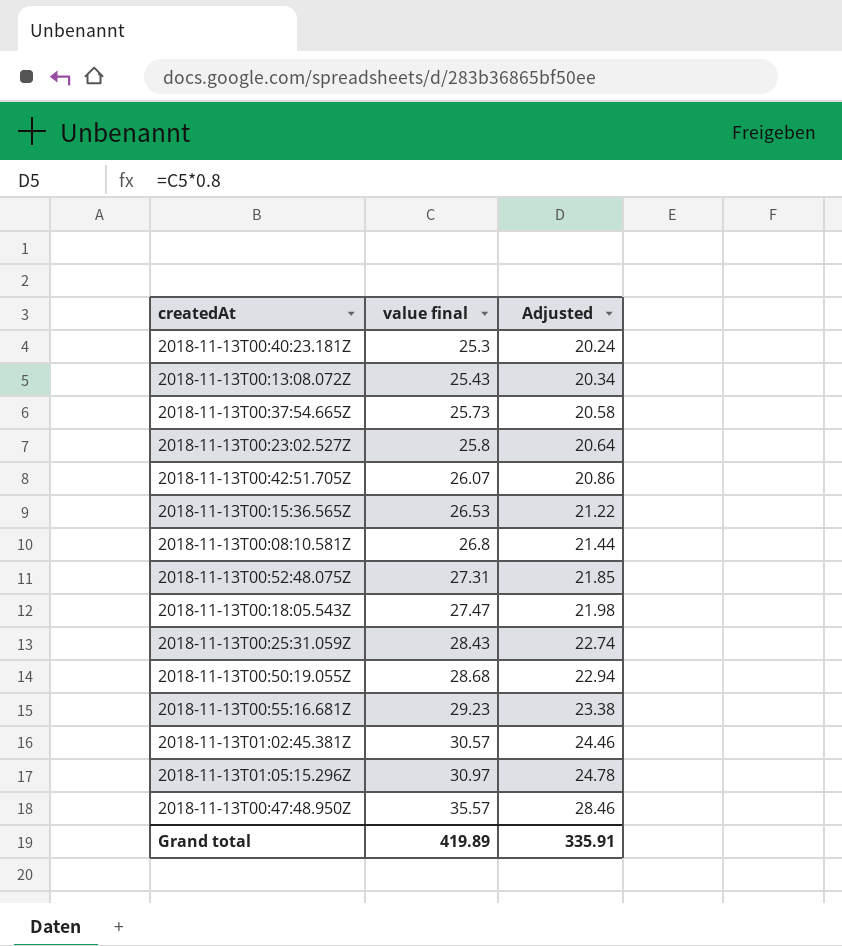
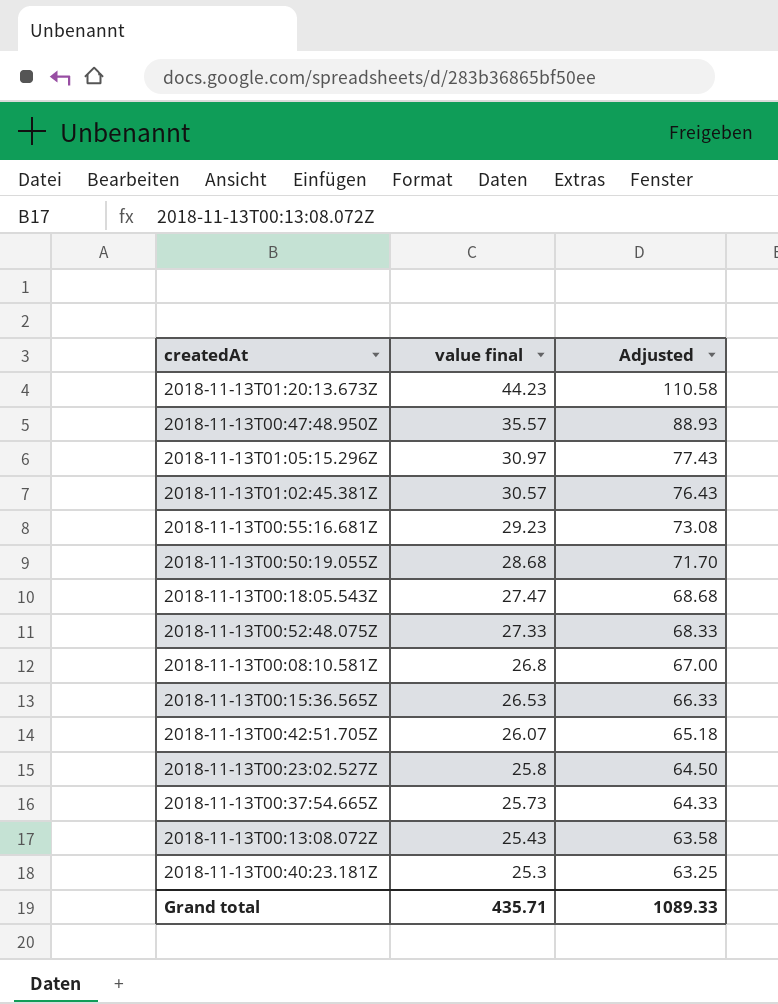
row order: value final ascending -> value final descending
column Adjusted | formula: [value final] * 0.8 -> [value final] * 2.5
row 2018-11-13T00:25:31.059Z: 28.43 | 22.74 -> none
row 2018-11-13T01:20:13.673Z: none -> 44.23 | 110.58
2018-11-13T00:52:48.075Z | value final: 27.31 -> 27.33
Grand total | value final: 419.89 -> 435.71
Grand total | Adjusted: 335.91 -> 1089.33

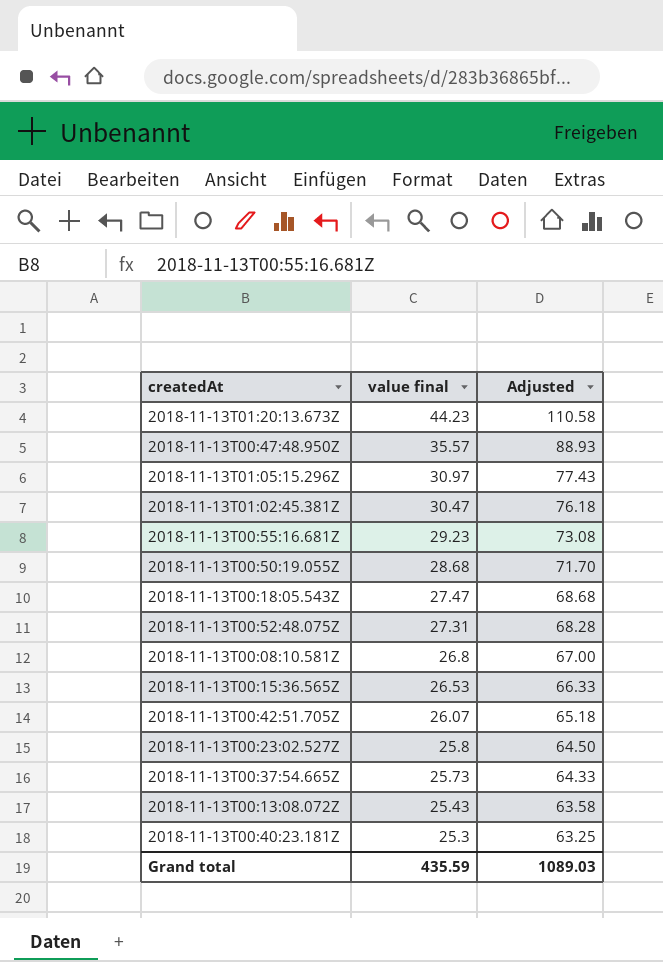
2018-11-13T01:02:45.381Z | value final: 30.57 -> 30.47
2018-11-13T01:02:45.381Z | Adjusted: 76.43 -> 76.18
2018-11-13T00:52:48.075Z | value final: 27.33 -> 27.31
2018-11-13T00:52:48.075Z | Adjusted: 68.33 -> 68.28
Grand total | value final: 435.71 -> 435.59
Grand total | Adjusted: 1089.33 -> 1089.03

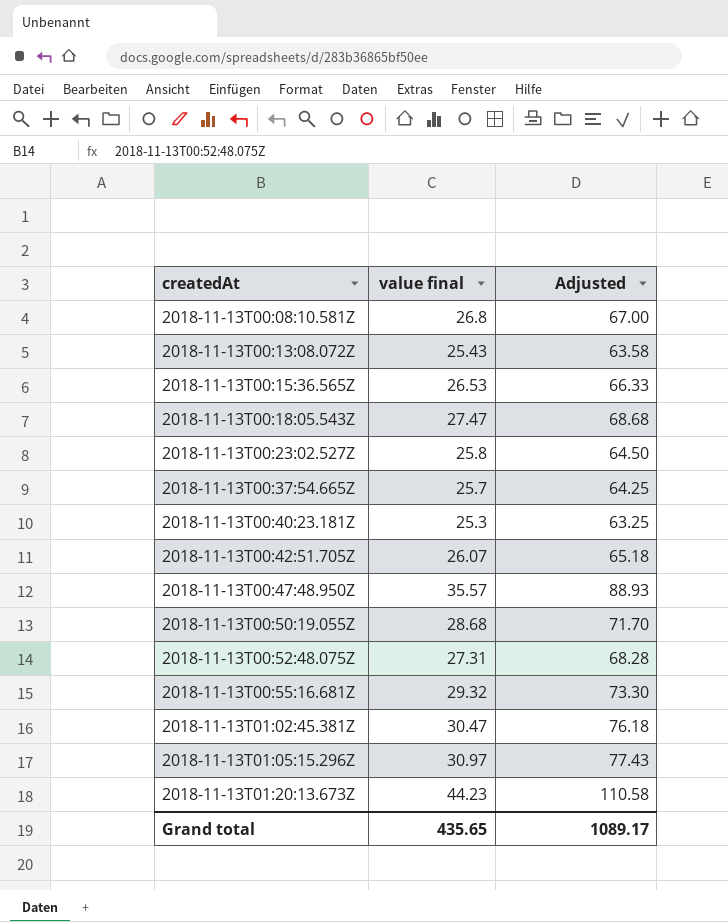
row order: value final descending -> createdAt ascending
2018-11-13T00:37:54.665Z | value final: 25.73 -> 25.7
2018-11-13T00:37:54.665Z | Adjusted: 64.33 -> 64.25
2018-11-13T00:55:16.681Z | value final: 29.23 -> 29.32
2018-11-13T00:55:16.681Z | Adjusted: 73.08 -> 73.30
Grand total | value final: 435.59 -> 435.65
Grand total | Adjusted: 1089.03 -> 1089.17

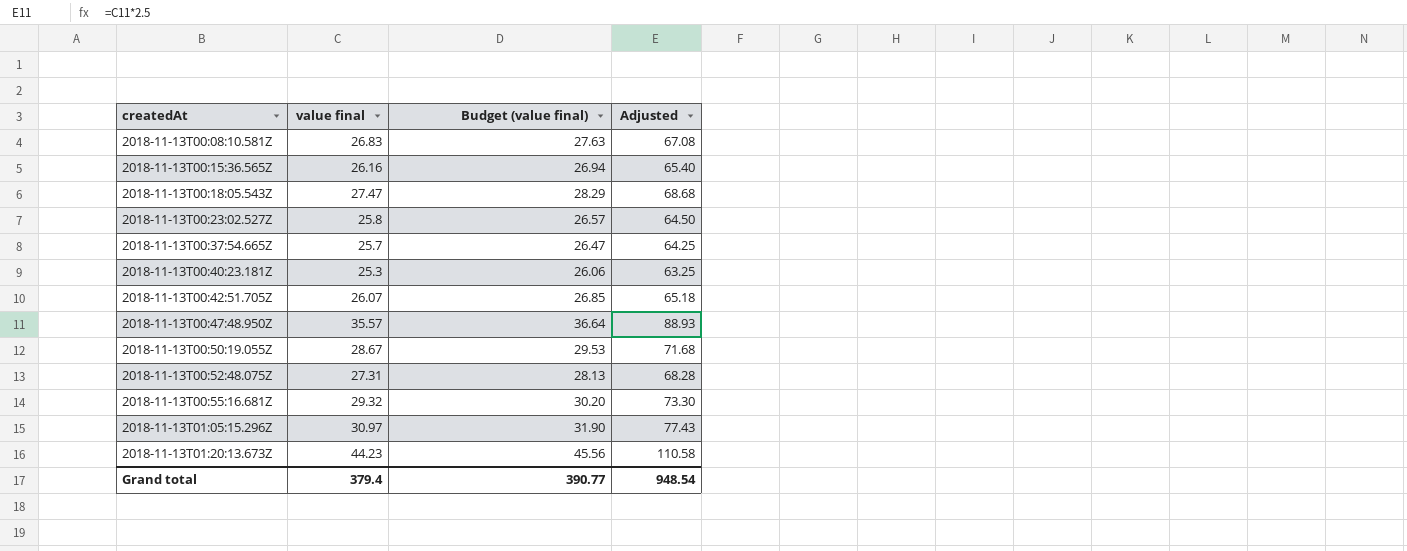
column Budget (value final) | formula: none -> [value final] * 1.03
row 2018-11-13T00:13:08.072Z: 25.43 | 63.58 -> none
row 2018-11-13T01:02:45.381Z: 30.47 | 76.18 -> none
2018-11-13T00:08:10.581Z | value final: 26.8 -> 26.83
2018-11-13T00:08:10.581Z | Adjusted: 67.00 -> 67.08
2018-11-13T00:15:36.565Z | value final: 26.53 -> 26.16
2018-11-13T00:15:36.565Z | Adjusted: 66.33 -> 65.40
2018-11-13T00:50:19.055Z | value final: 28.68 -> 28.67
2018-11-13T00:50:19.055Z | Adjusted: 71.70 -> 71.68
Grand total | value final: 435.65 -> 379.4
Grand total | Adjusted: 1089.17 -> 948.54

